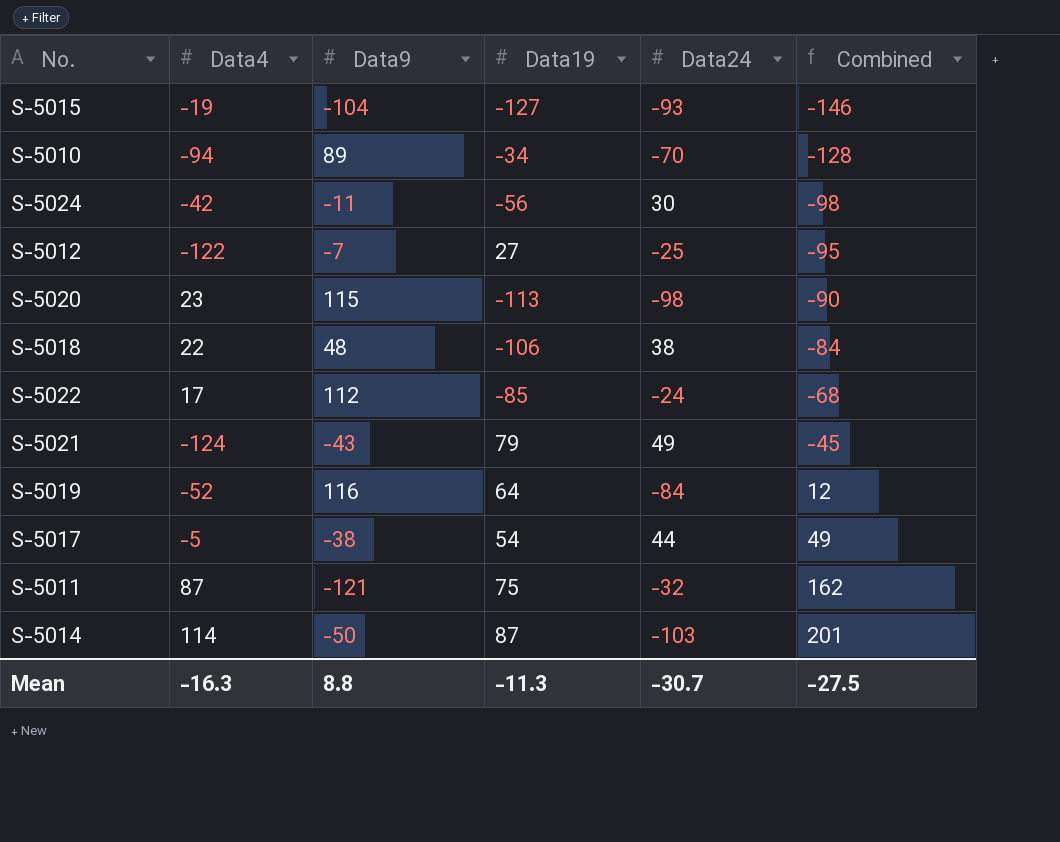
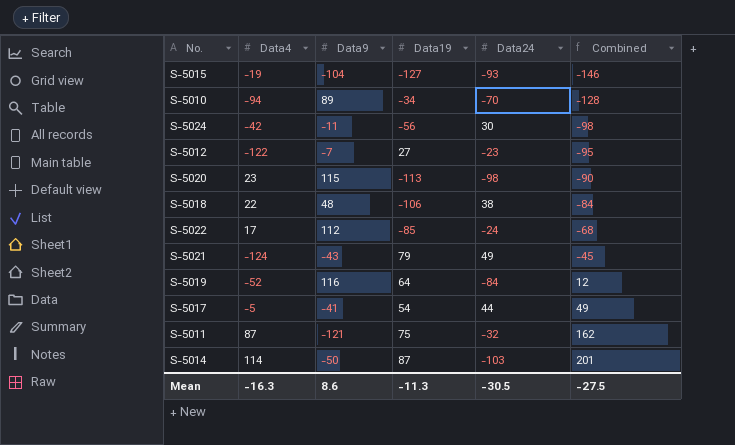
S-5012 | Data24: -25 -> -23
S-5017 | Data9: -38 -> -41
Mean | Data9: 8.8 -> 8.6
Mean | Data24: -30.7 -> -30.5

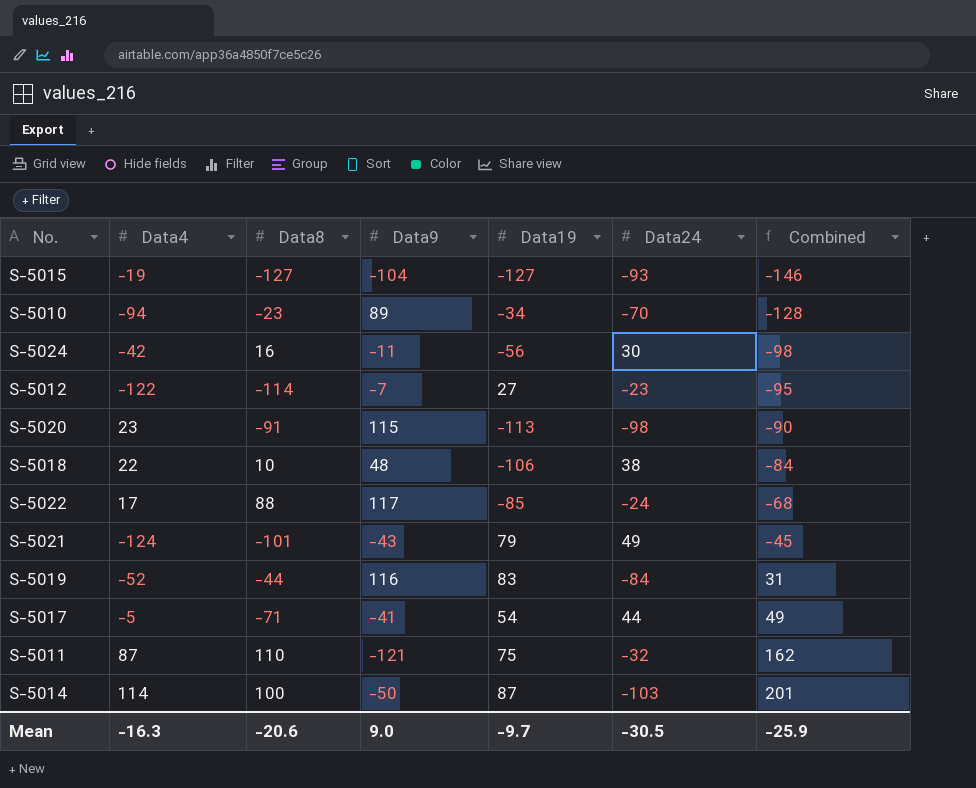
column Data8 | position: none -> 3
S-5022 | Data9: 112 -> 117
S-5019 | Data19: 64 -> 83
S-5019 | Combined: 12 -> 31
Mean | Data9: 8.6 -> 9.0
Mean | Data19: -11.3 -> -9.7
Mean | Combined: -27.5 -> -25.9

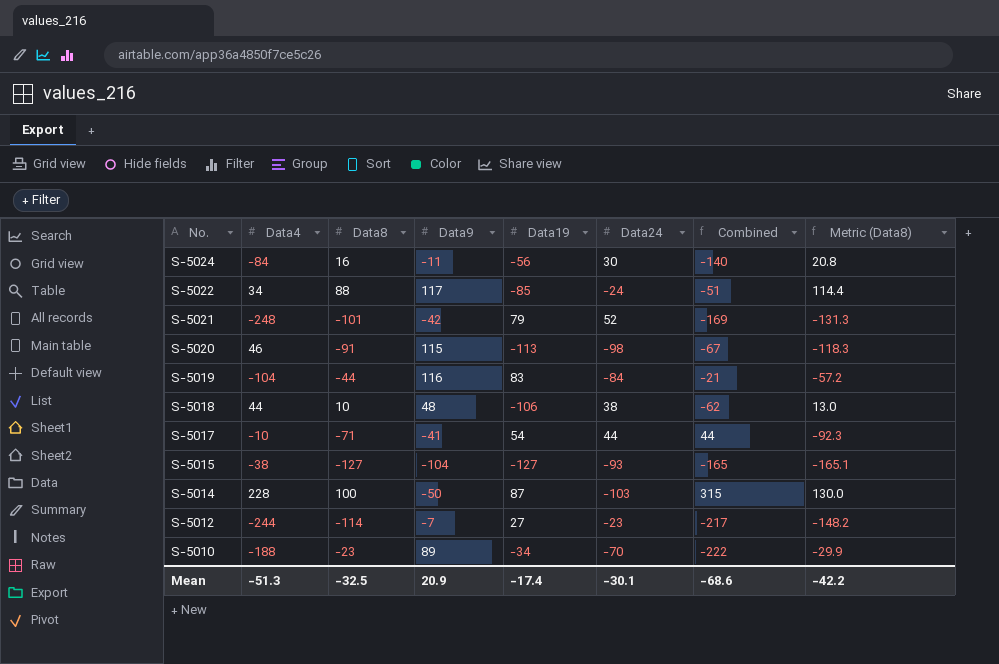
row order: Combined ascending -> No. descending
column Metric (Data8) | formula: none -> [Data8] * 1.3
row S-5011: 87 | 110 | -121 | 75 | -32 | 162 -> none
S-5024 | Data4: -42 -> -84
S-5024 | Combined: -98 -> -140
S-5022 | Data4: 17 -> 34
S-5022 | Combined: -68 -> -51
S-5021 | Data4: -124 -> -248
S-5021 | Data9: -43 -> -42
S-5021 | Data24: 49 -> 52
S-5021 | Combined: -45 -> -169
S-5020 | Data4: 23 -> 46
S-5020 | Combined: -90 -> -67
S-5019 | Data4: -52 -> -104
S-5019 | Combined: 31 -> -21
S-5018 | Data4: 22 -> 44
S-5018 | Combined: -84 -> -62
S-5017 | Data4: -5 -> -10
S-5017 | Combined: 49 -> 44
S-5015 | Data4: -19 -> -38
S-5015 | Combined: -146 -> -165
S-5014 | Data4: 114 -> 228
S-5014 | Combined: 201 -> 315
S-5012 | Data4: -122 -> -244
S-5012 | Combined: -95 -> -217
S-5010 | Data4: -94 -> -188
S-5010 | Combined: -128 -> -222
Mean | Data4: -16.3 -> -51.3
Mean | Data8: -20.6 -> -32.5
Mean | Data9: 9.0 -> 20.9
Mean | Data19: -9.7 -> -17.4
Mean | Data24: -30.5 -> -30.1
Mean | Combined: -25.9 -> -68.6

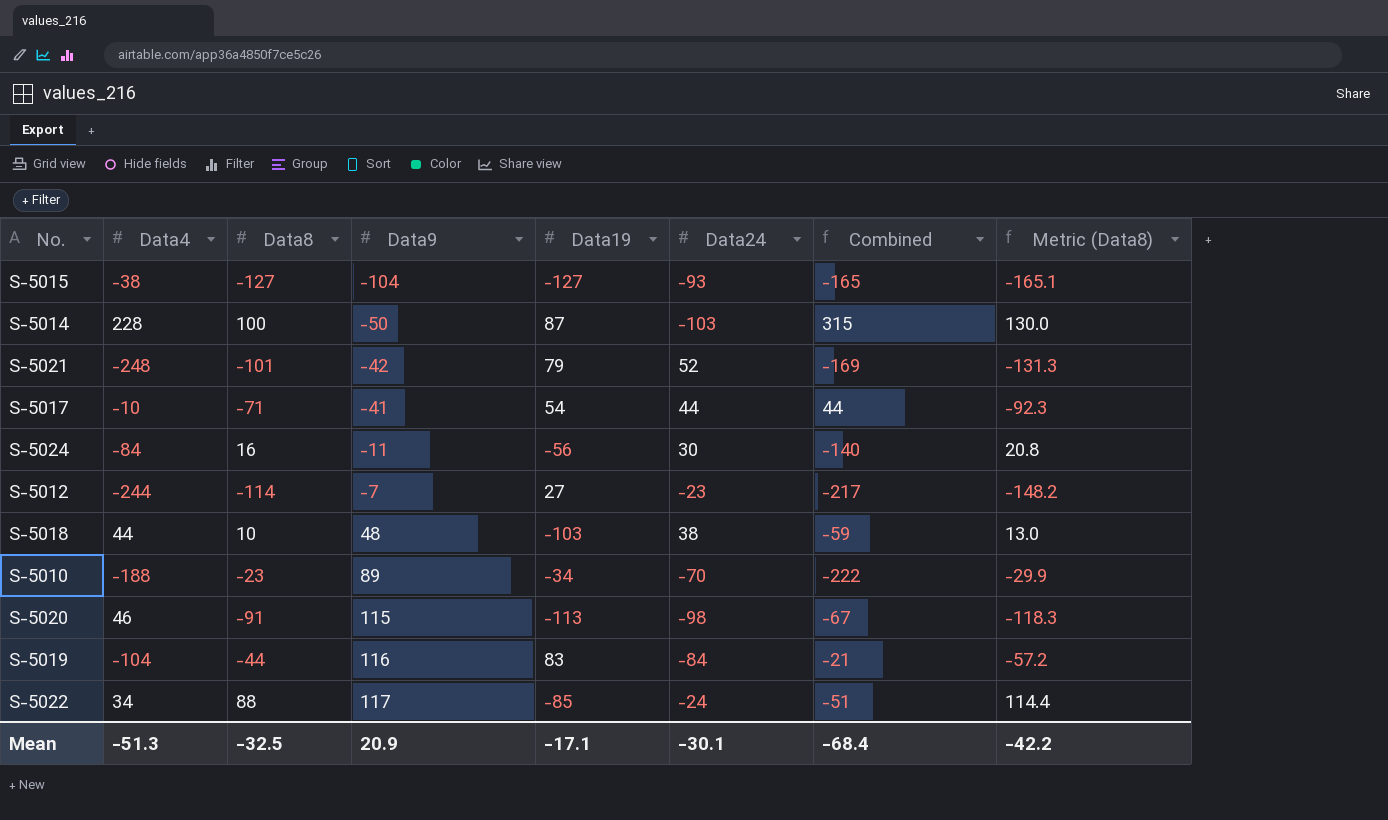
row order: No. descending -> Data9 ascending
S-5018 | Data19: -106 -> -103
S-5018 | Combined: -62 -> -59
Mean | Data19: -17.4 -> -17.1
Mean | Combined: -68.6 -> -68.4

